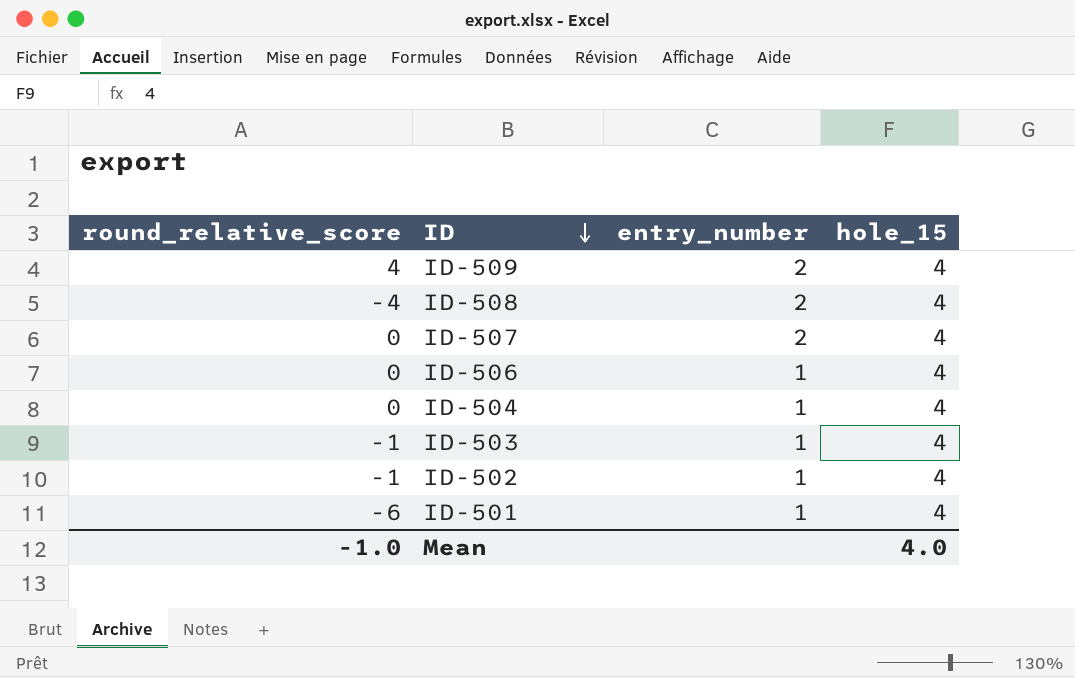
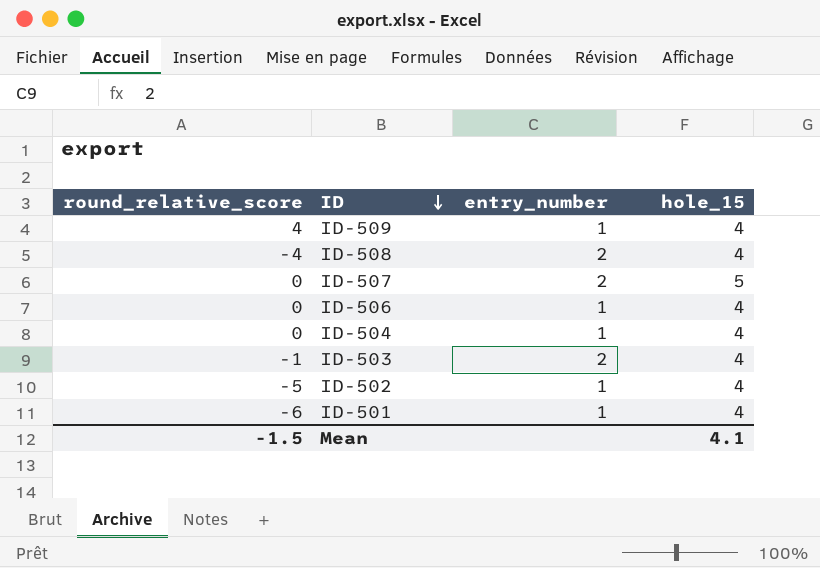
ID-509 | entry_number: 2 -> 1
ID-507 | hole_15: 4 -> 5
ID-503 | entry_number: 1 -> 2
ID-502 | round_relative_score: -1 -> -5
Mean | round_relative_score: -1.0 -> -1.5
Mean | hole_15: 4.0 -> 4.1

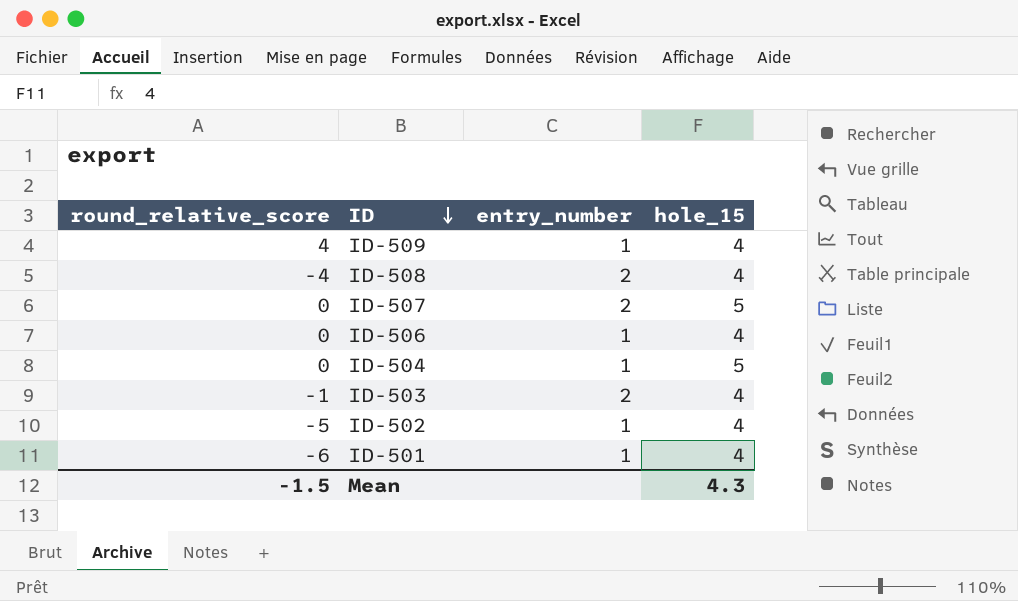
ID-504 | hole_15: 4 -> 5
Mean | hole_15: 4.1 -> 4.3

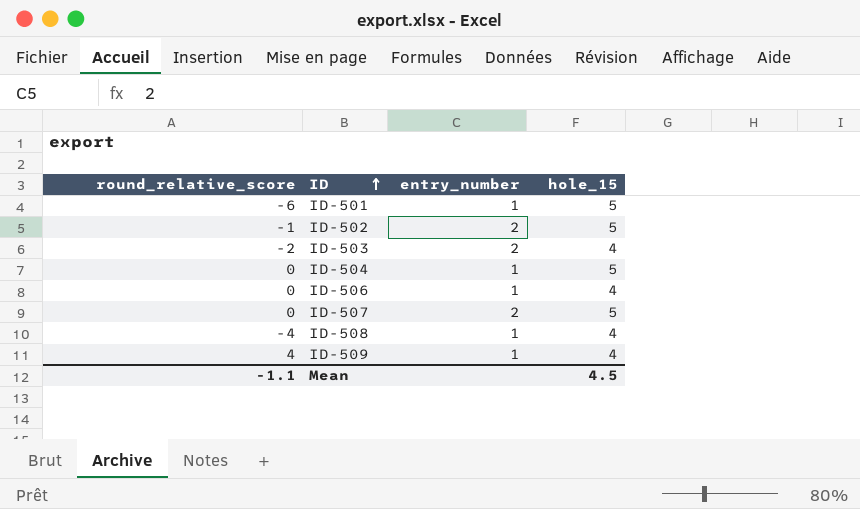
row order: ID descending -> ID ascending
ID-501 | hole_15: 4 -> 5
ID-502 | round_relative_score: -5 -> -1
ID-502 | entry_number: 1 -> 2
ID-502 | hole_15: 4 -> 5
ID-503 | round_relative_score: -1 -> -2
ID-508 | entry_number: 2 -> 1
Mean | round_relative_score: -1.5 -> -1.1
Mean | hole_15: 4.3 -> 4.5

